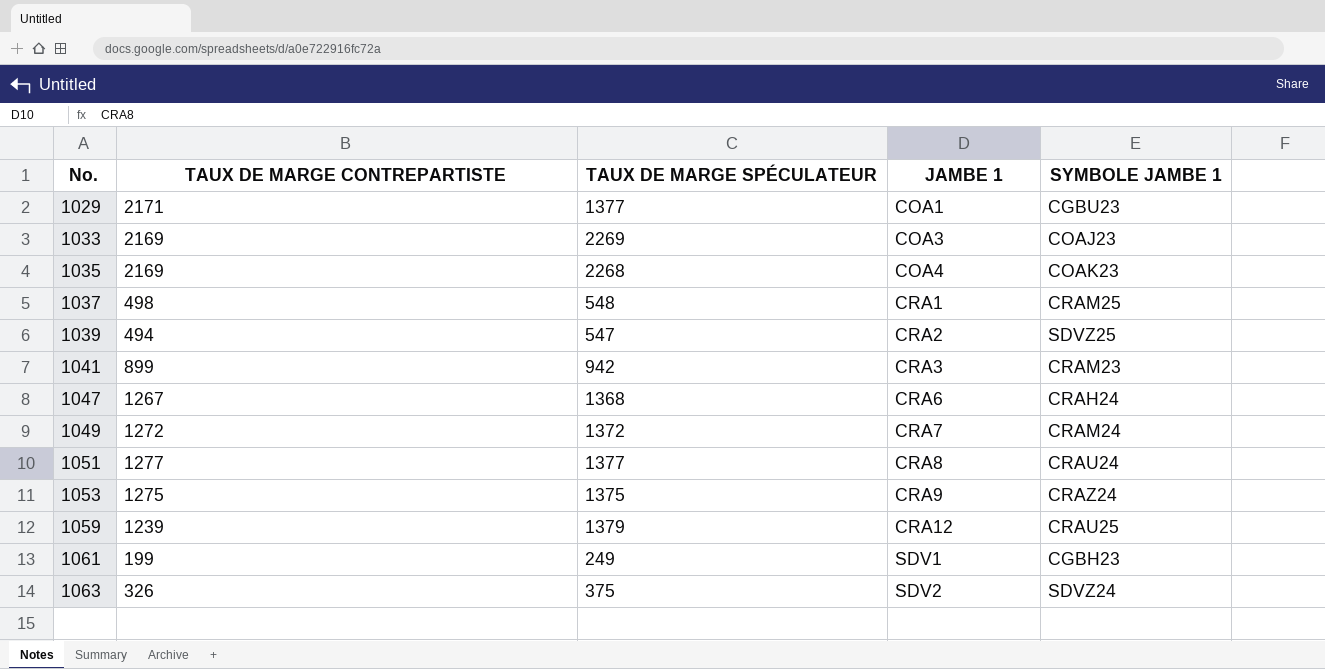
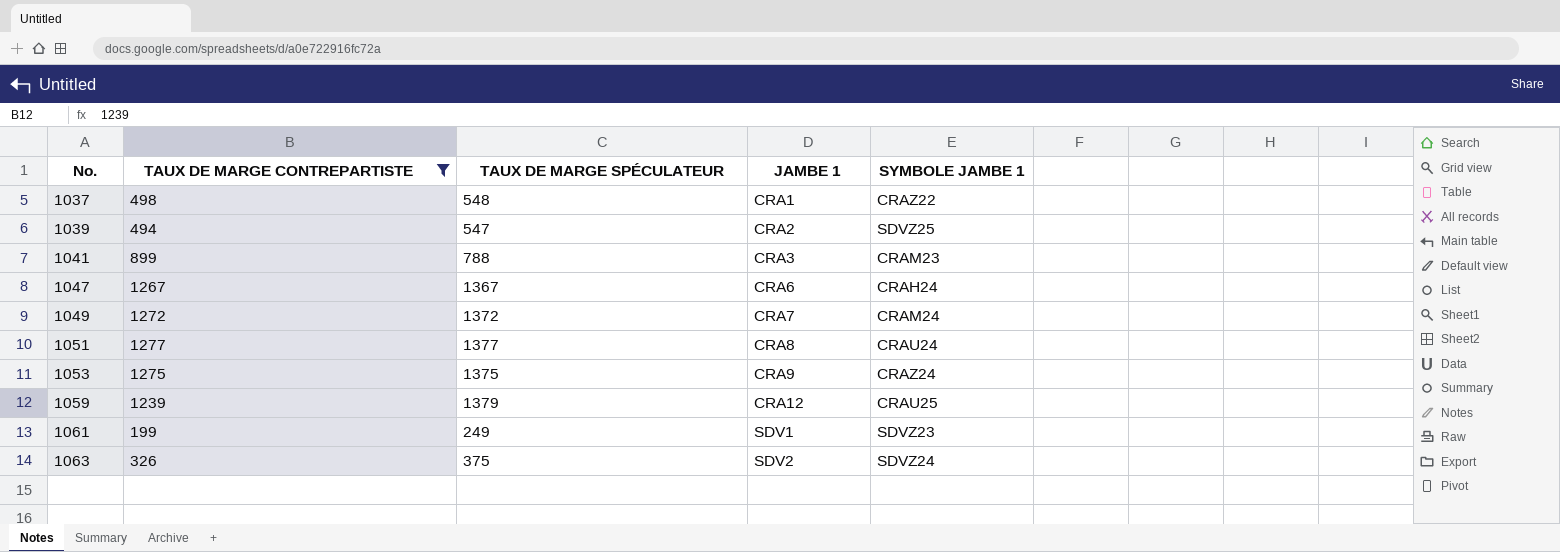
filter: none -> TAUX DE MARGE CONTREPARTISTE <= 1277
1037 | SYMBOLE JAMBE 1: CRAM25 -> CRAZ22
1041 | TAUX DE MARGE SPÉCULATEUR: 942 -> 788
1047 | TAUX DE MARGE SPÉCULATEUR: 1368 -> 1367
1061 | SYMBOLE JAMBE 1: CGBH23 -> SDVZ23

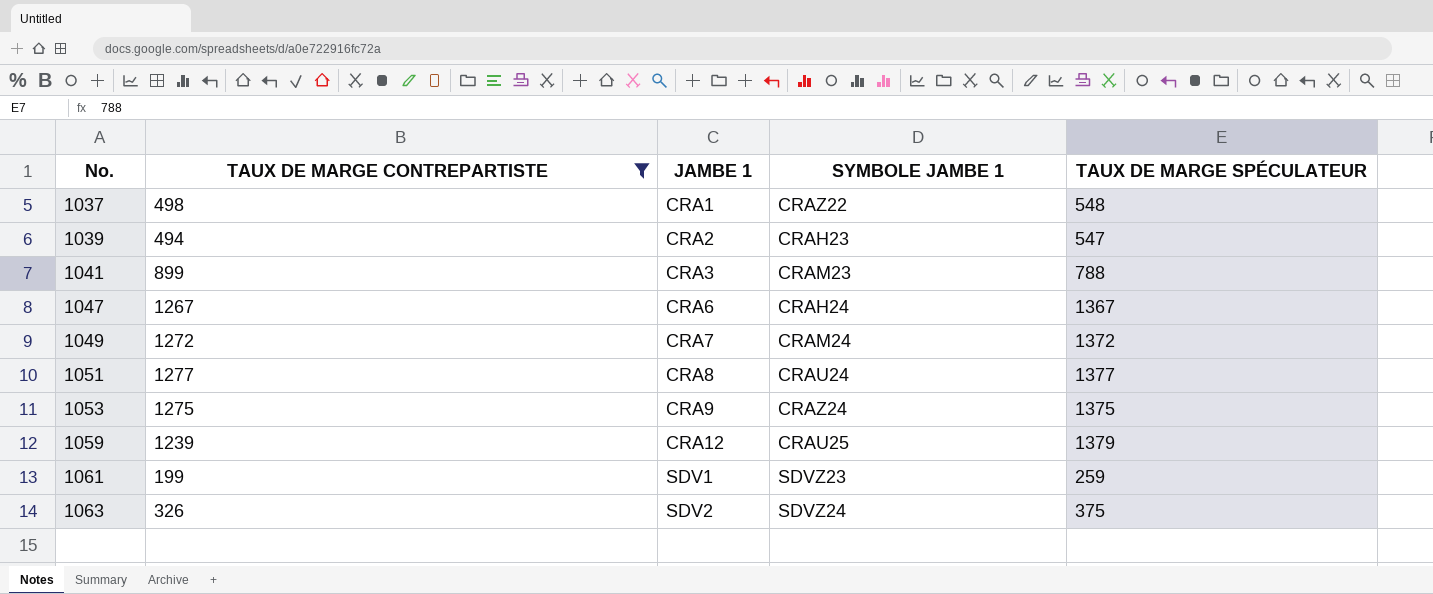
column TAUX DE MARGE SPÉCULATEUR | position: 3 -> 5
1039 | SYMBOLE JAMBE 1: SDVZ25 -> CRAH23
1061 | TAUX DE MARGE SPÉCULATEUR: 249 -> 259

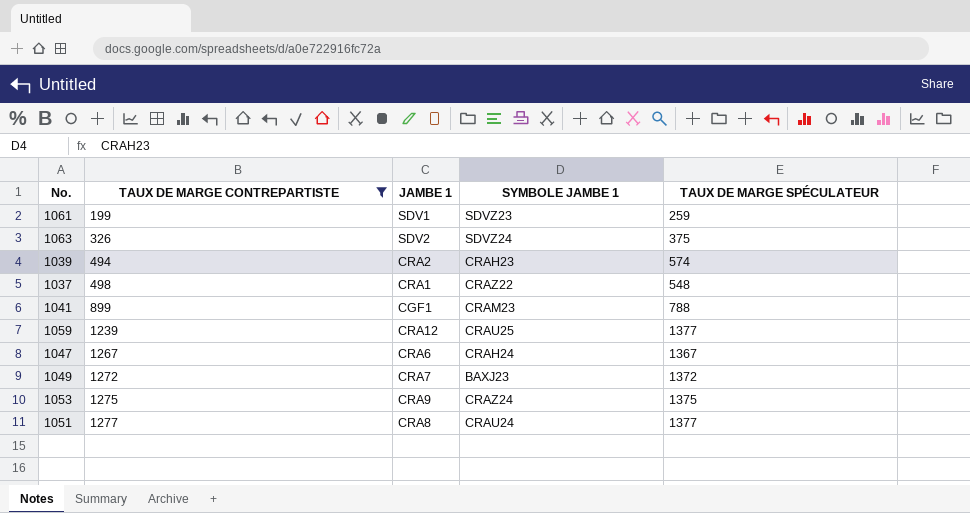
row order: No. ascending -> TAUX DE MARGE CONTREPARTISTE ascending
1039 | TAUX DE MARGE SPÉCULATEUR: 547 -> 574
1041 | JAMBE 1: CRA3 -> CGF1
1059 | TAUX DE MARGE SPÉCULATEUR: 1379 -> 1377
1049 | SYMBOLE JAMBE 1: CRAM24 -> BAXJ23

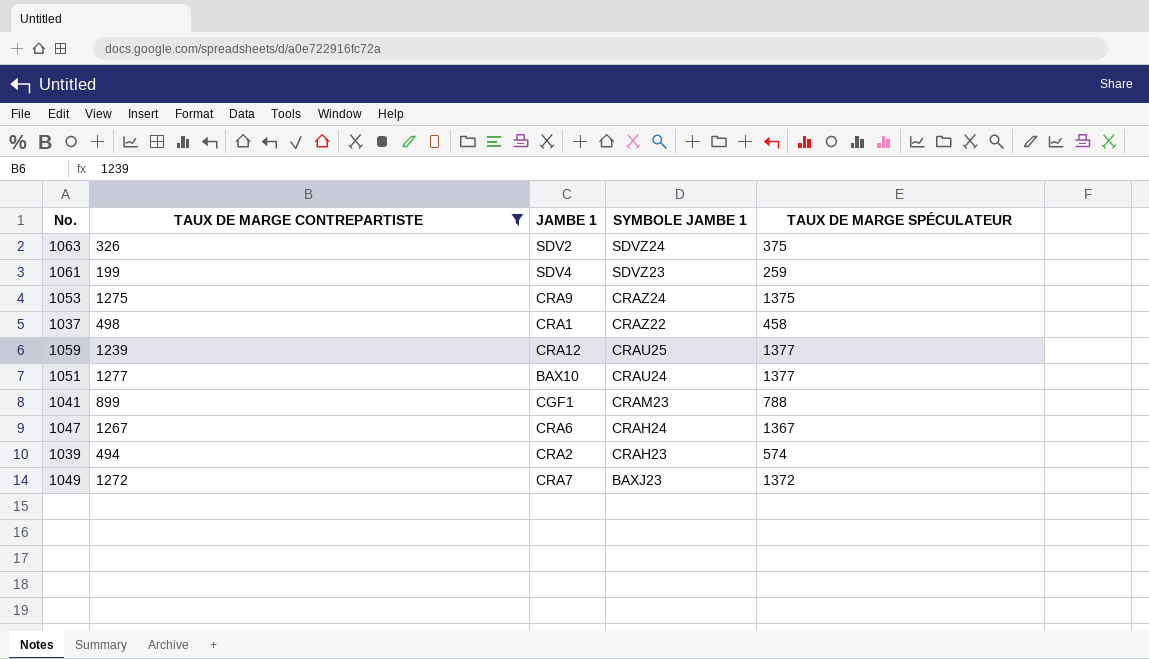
row order: TAUX DE MARGE CONTREPARTISTE ascending -> SYMBOLE JAMBE 1 descending
1061 | JAMBE 1: SDV1 -> SDV4
1037 | TAUX DE MARGE SPÉCULATEUR: 548 -> 458
1051 | JAMBE 1: CRA8 -> BAX10

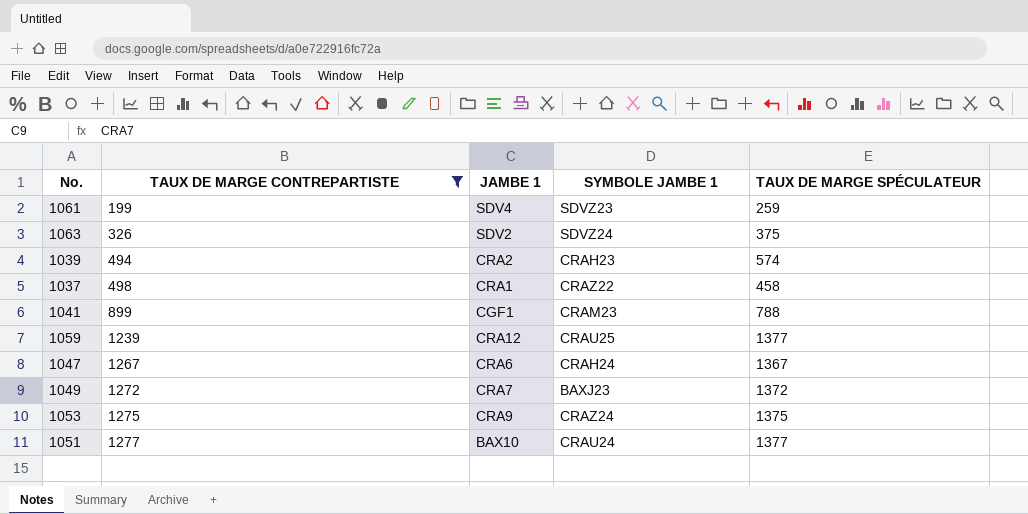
row order: SYMBOLE JAMBE 1 descending -> TAUX DE MARGE CONTREPARTISTE ascending

